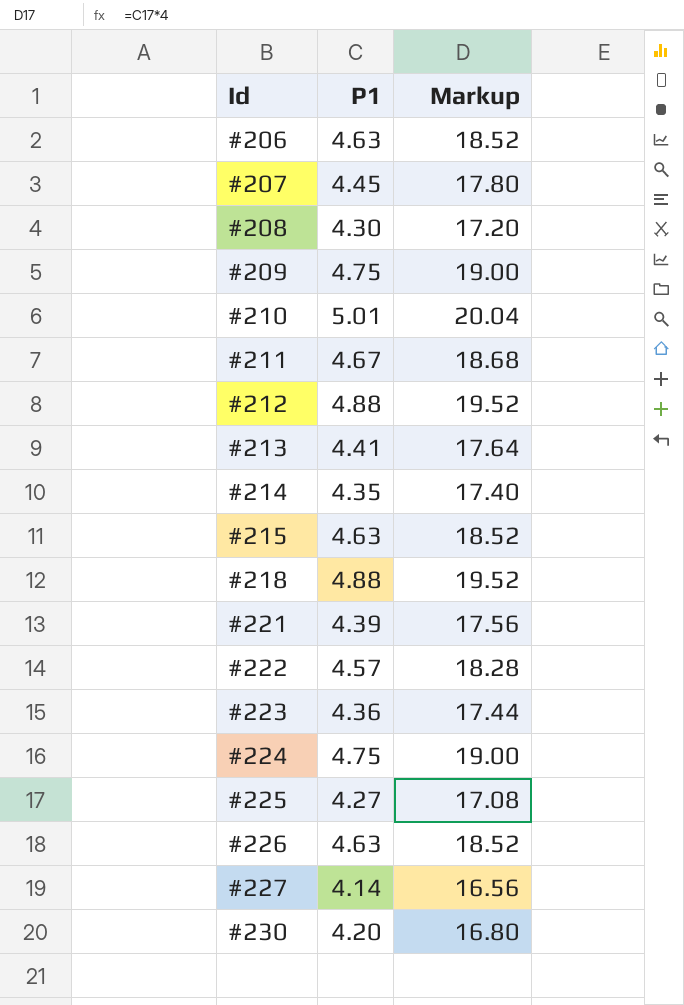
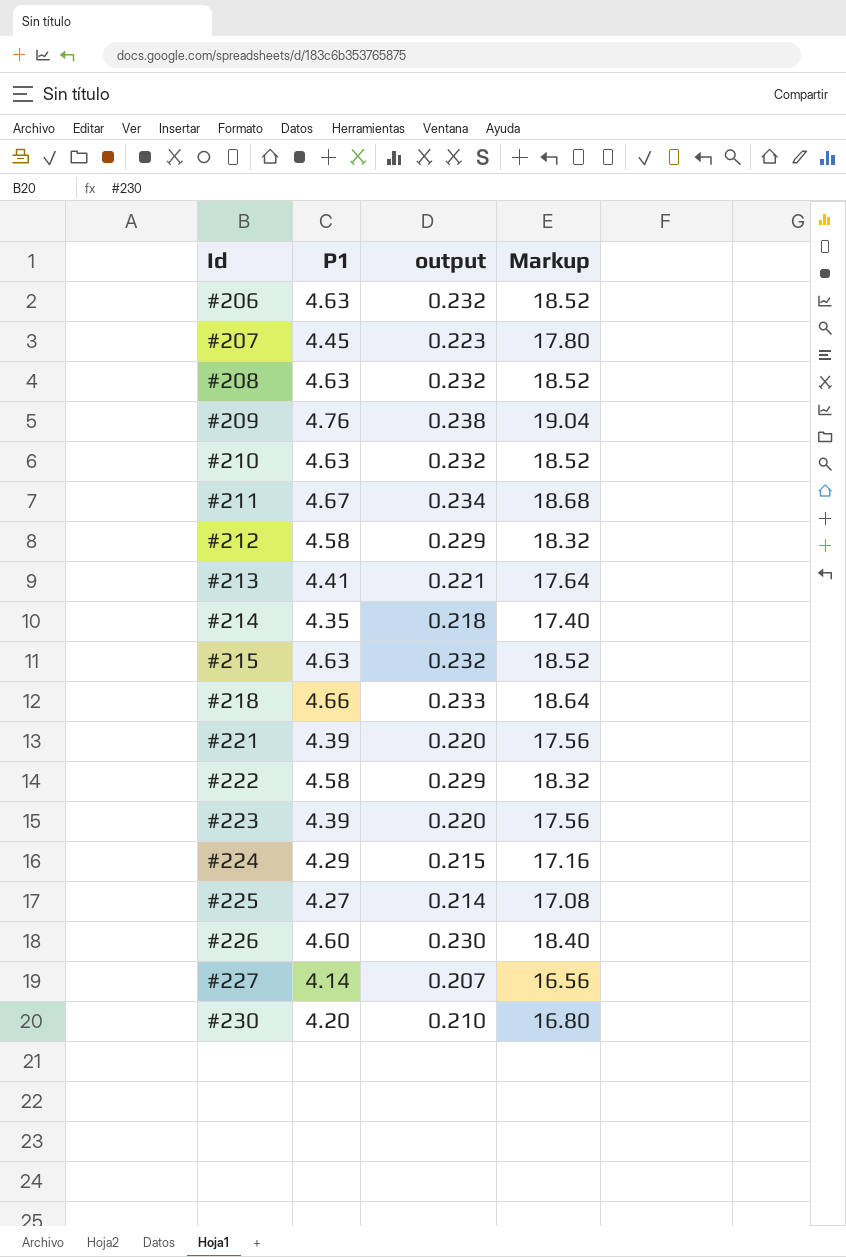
column output | formula: none -> [P1] * 0.05
#208 | P1: 4.30 -> 4.63
#208 | Markup: 17.20 -> 18.52
#209 | P1: 4.75 -> 4.76
#209 | Markup: 19.00 -> 19.04
#210 | P1: 5.01 -> 4.63
#210 | Markup: 20.04 -> 18.52
#212 | P1: 4.88 -> 4.58
#212 | Markup: 19.52 -> 18.32
#218 | P1: 4.88 -> 4.66
#218 | Markup: 19.52 -> 18.64
#222 | P1: 4.57 -> 4.58
#222 | Markup: 18.28 -> 18.32
#223 | P1: 4.36 -> 4.39
#223 | Markup: 17.44 -> 17.56
#224 | P1: 4.75 -> 4.29
#224 | Markup: 19.00 -> 17.16
#226 | P1: 4.63 -> 4.60
#226 | Markup: 18.52 -> 18.40

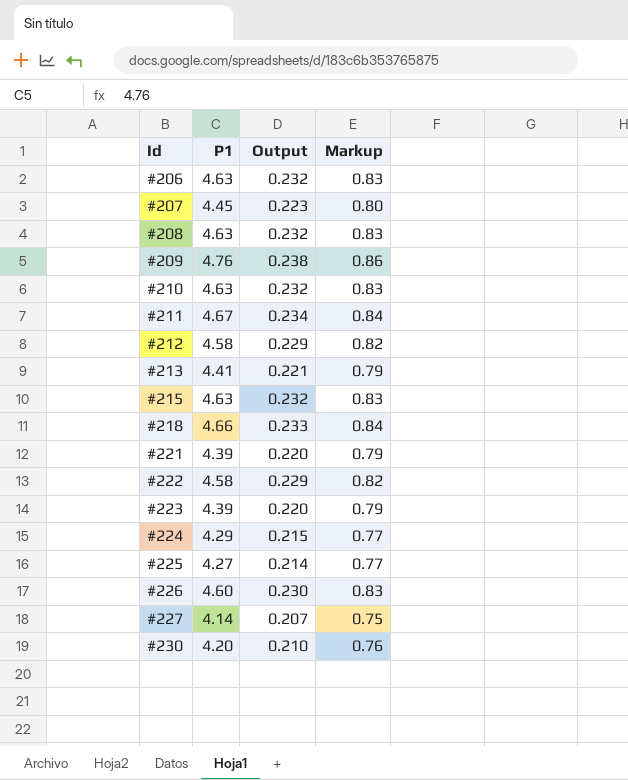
column name: output -> Output
column Markup | formula: [P1] * 4 -> [P1] * 0.18
row #214: 4.35 | 0.218 | 17.40 -> none

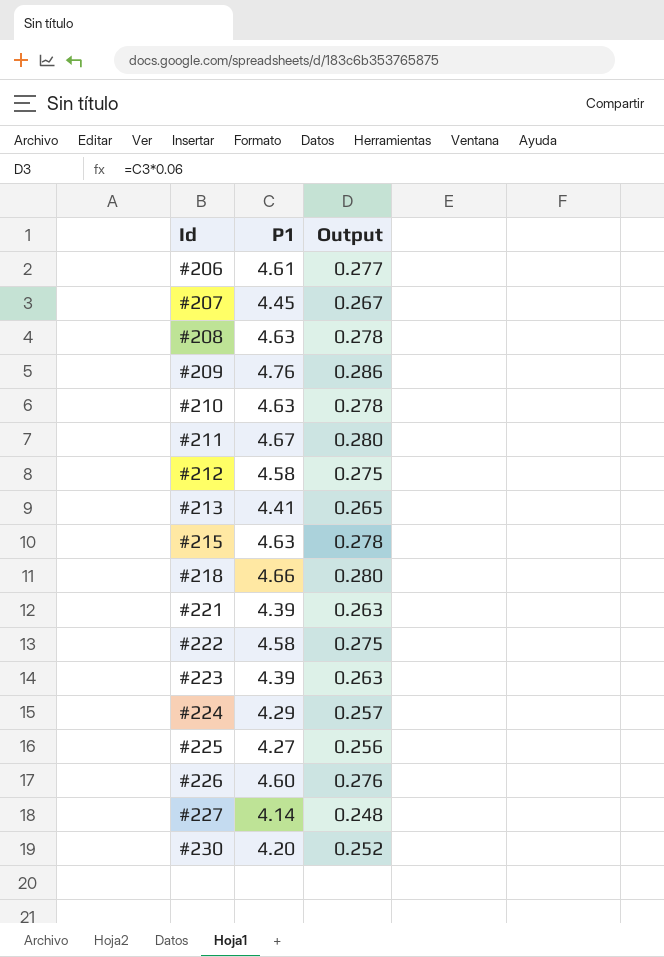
column Markup | formula: [P1] * 0.18 -> none
column Output | formula: [P1] * 0.05 -> [P1] * 0.06
#206 | P1: 4.63 -> 4.61

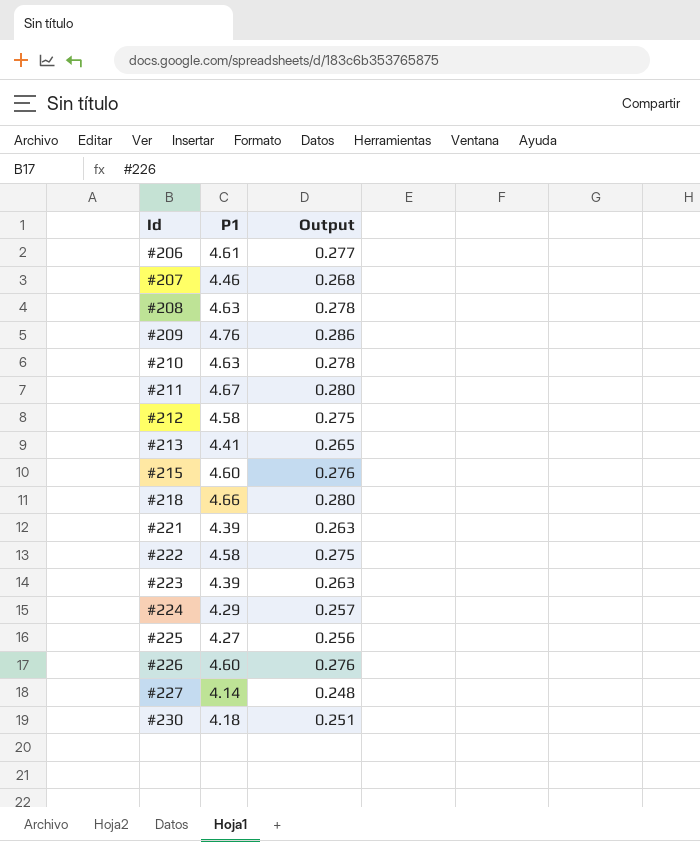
#207 | P1: 4.45 -> 4.46
#207 | Output: 0.267 -> 0.268
#215 | P1: 4.63 -> 4.60
#215 | Output: 0.278 -> 0.276
#230 | P1: 4.20 -> 4.18
#230 | Output: 0.252 -> 0.251

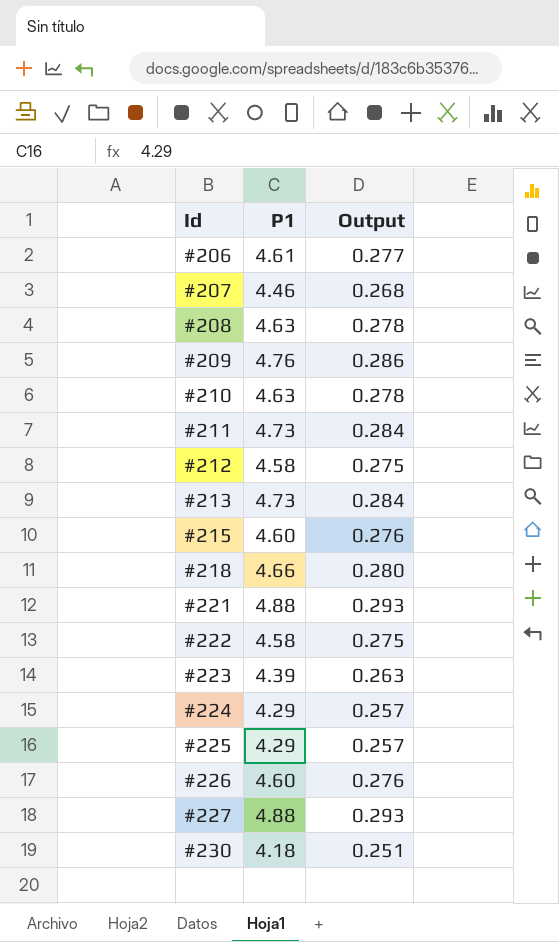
#211 | P1: 4.67 -> 4.73
#211 | Output: 0.280 -> 0.284
#213 | P1: 4.41 -> 4.73
#213 | Output: 0.265 -> 0.284
#221 | P1: 4.39 -> 4.88
#221 | Output: 0.263 -> 0.293
#225 | P1: 4.27 -> 4.29
#225 | Output: 0.256 -> 0.257
#227 | P1: 4.14 -> 4.88
#227 | Output: 0.248 -> 0.293

